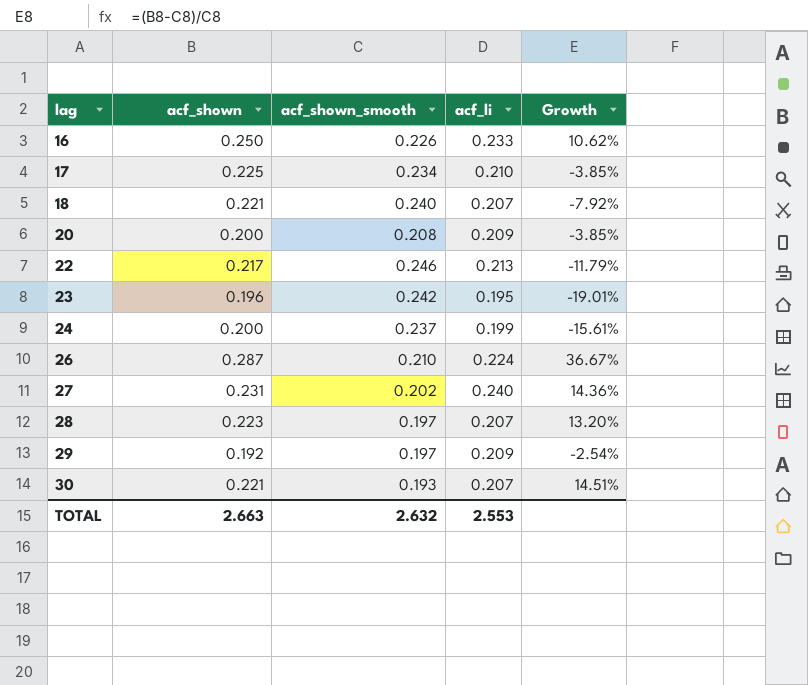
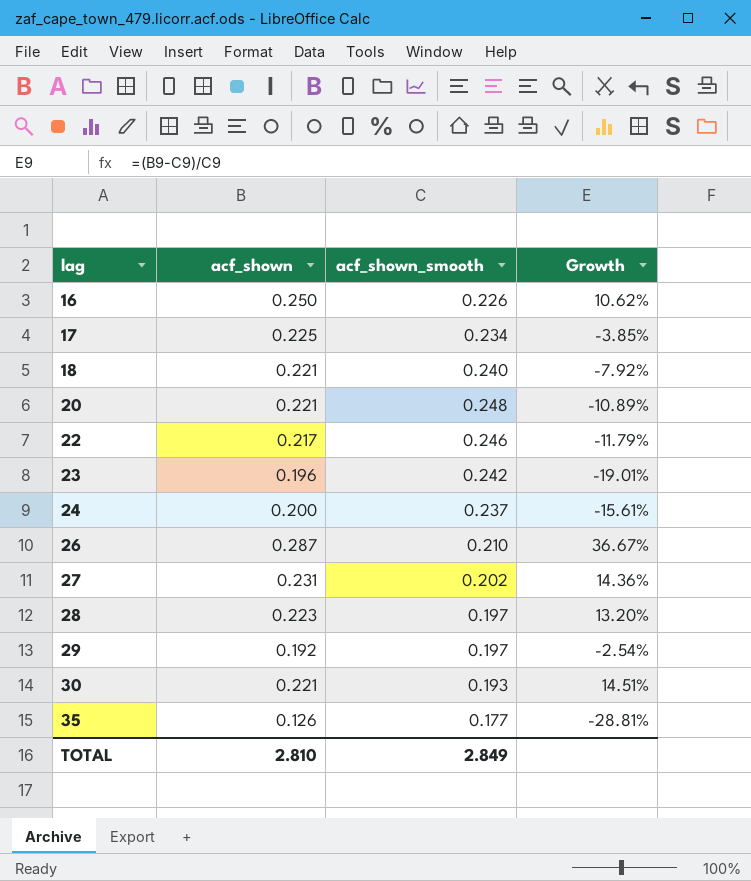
column acf_li | position: 4 -> none
20 | acf_shown: 0.200 -> 0.221
20 | acf_shown_smooth: 0.208 -> 0.248
20 | Growth: -3.85% -> -10.89%
row 35: none -> 0.126 | 0.177 | -28.81%
TOTAL | acf_shown: 2.663 -> 2.810
TOTAL | acf_shown_smooth: 2.632 -> 2.849

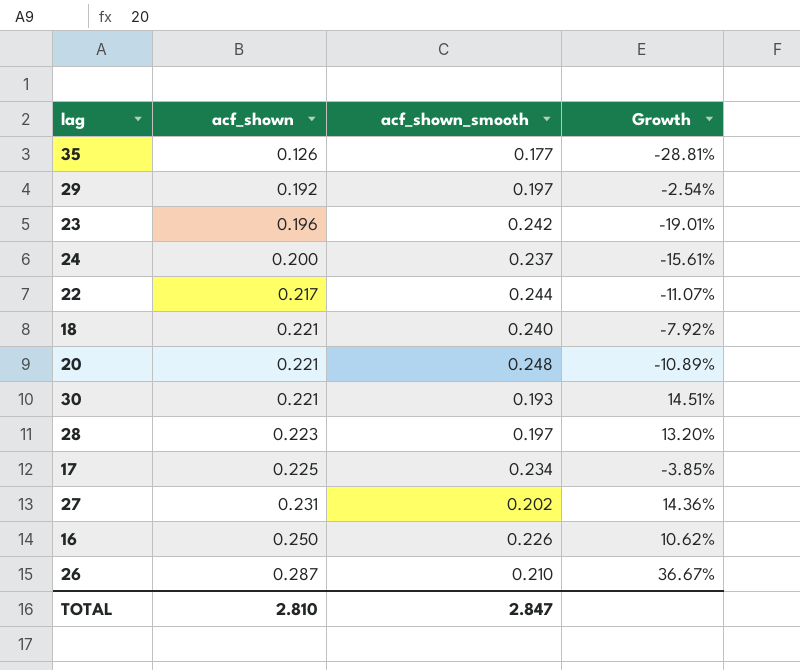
row order: lag ascending -> acf_shown ascending
22 | acf_shown_smooth: 0.246 -> 0.244
22 | Growth: -11.79% -> -11.07%
TOTAL | acf_shown_smooth: 2.849 -> 2.847

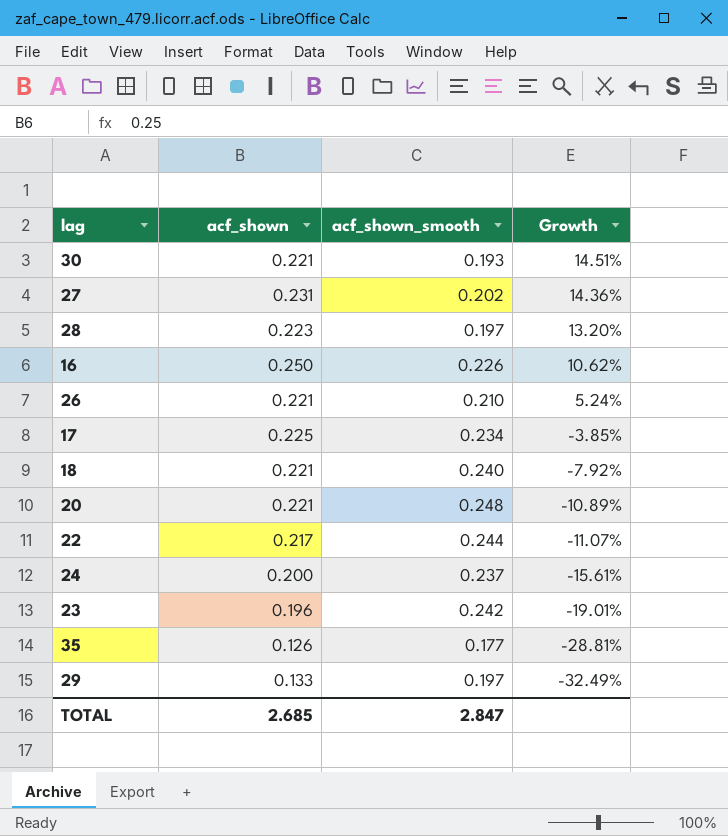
row order: acf_shown ascending -> Growth descending
26 | acf_shown: 0.287 -> 0.221
26 | Growth: 36.67% -> 5.24%
29 | acf_shown: 0.192 -> 0.133
29 | Growth: -2.54% -> -32.49%
TOTAL | acf_shown: 2.810 -> 2.685

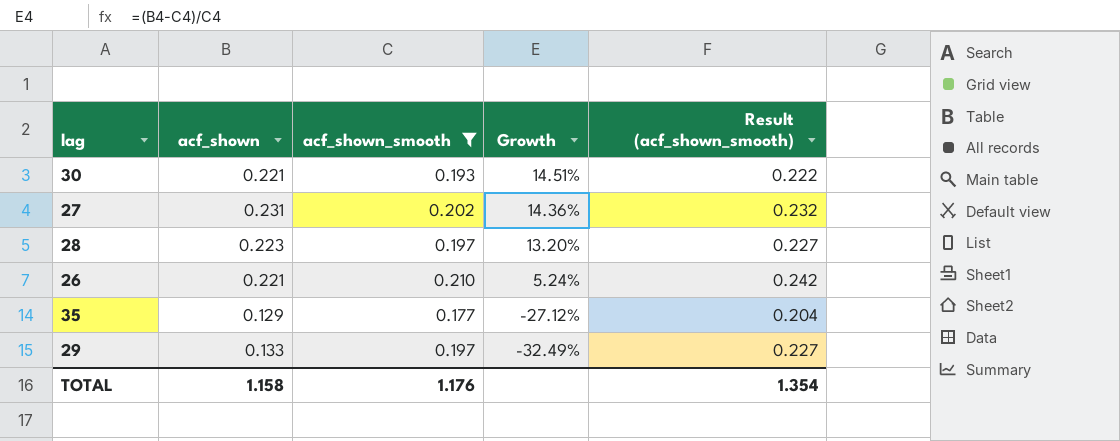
filter: none -> acf_shown_smooth <= 0.210
column Result (acf_shown_smooth) | formula: none -> [acf_shown_smooth] * 1.15
35 | acf_shown: 0.126 -> 0.129
35 | Growth: -28.81% -> -27.12%
TOTAL | acf_shown: 2.685 -> 1.158
TOTAL | acf_shown_smooth: 2.847 -> 1.176

